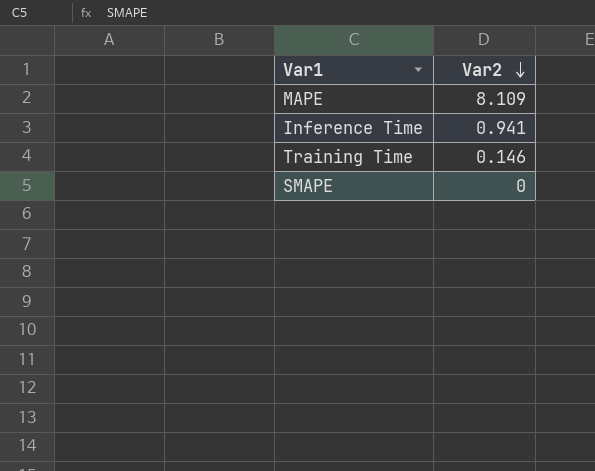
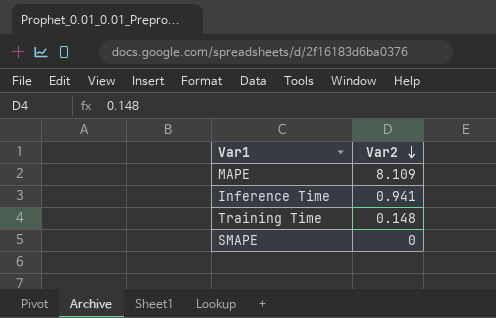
Training Time | Var2: 0.146 -> 0.148

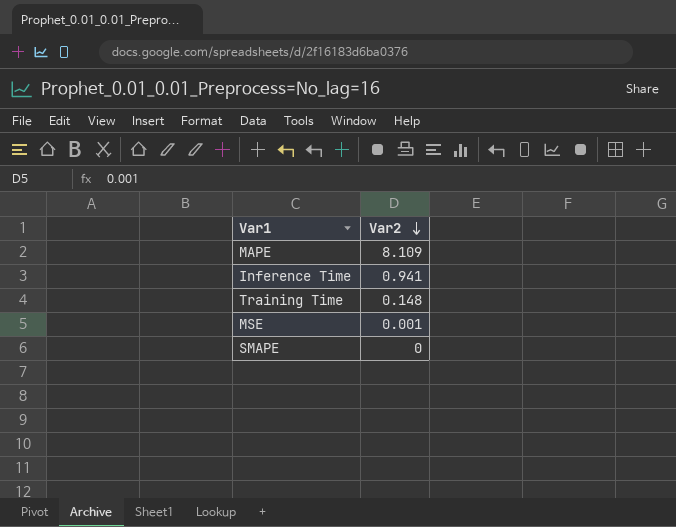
row MSE: none -> 0.001

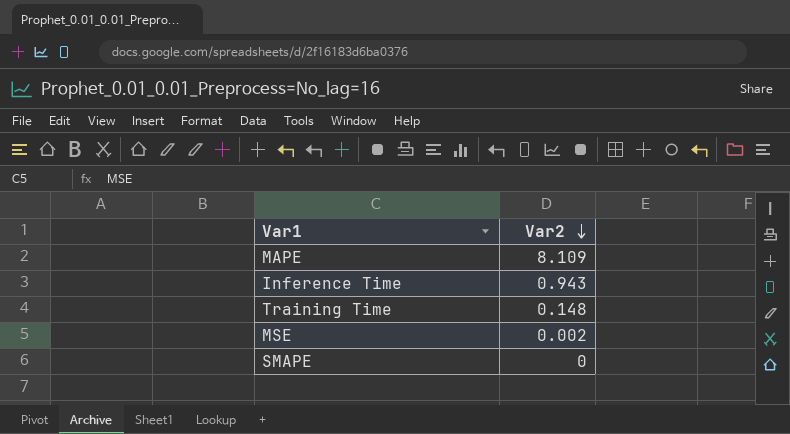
Inference Time | Var2: 0.941 -> 0.943
MSE | Var2: 0.001 -> 0.002

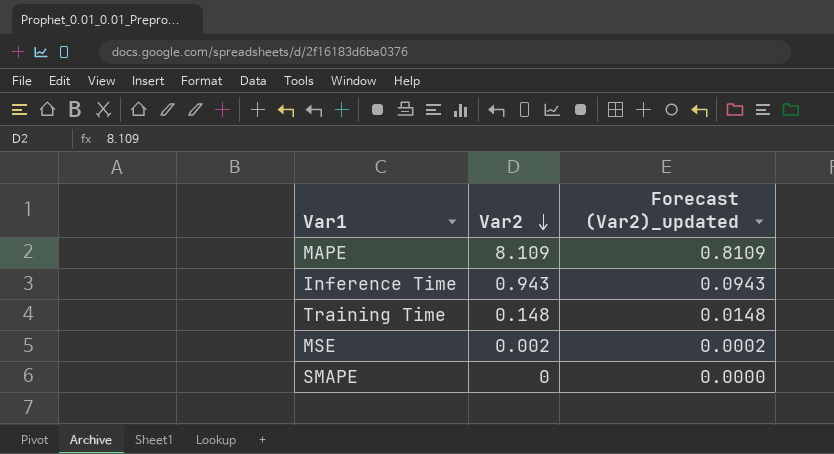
column Forecast (Var2)_updated | formula: none -> [Var2] * 0.1

